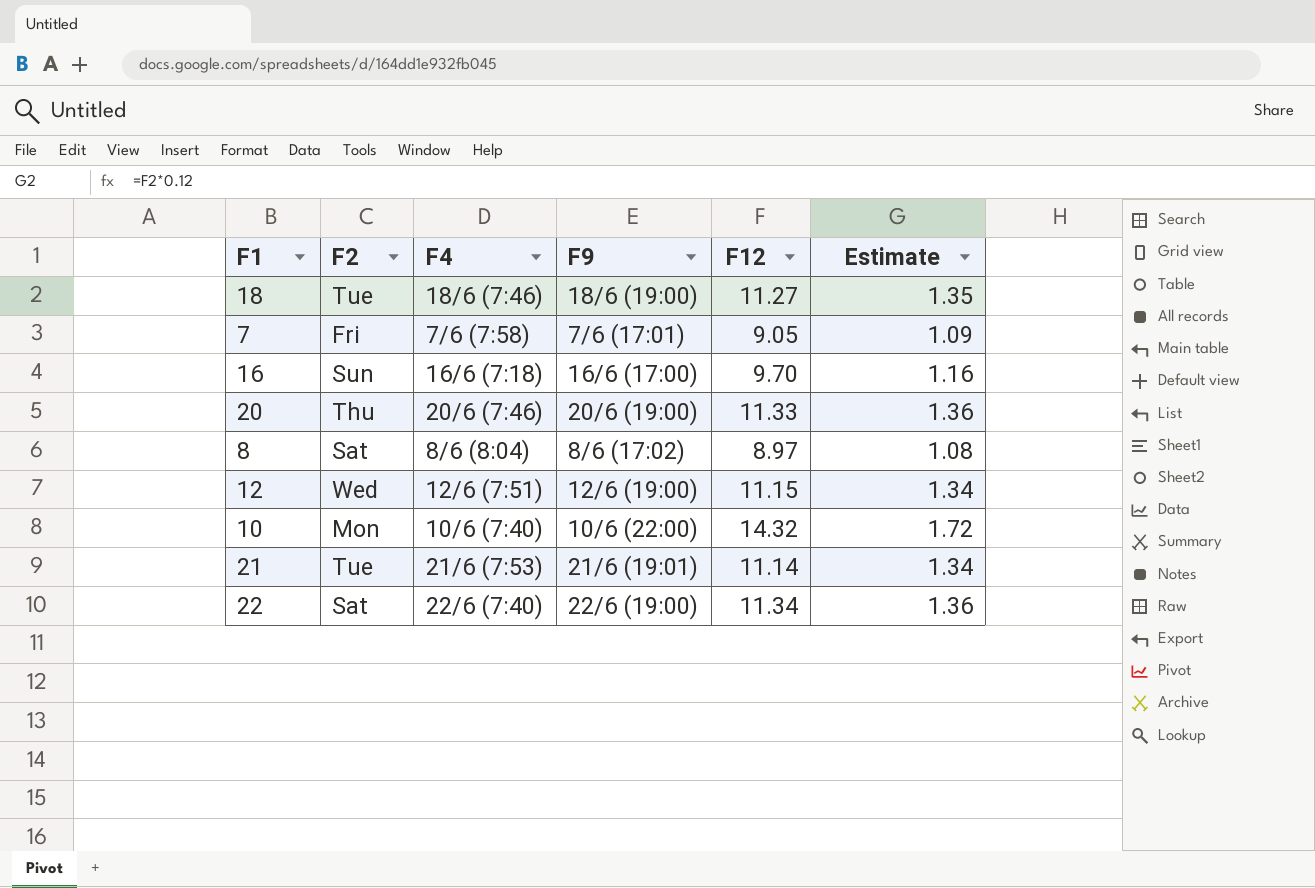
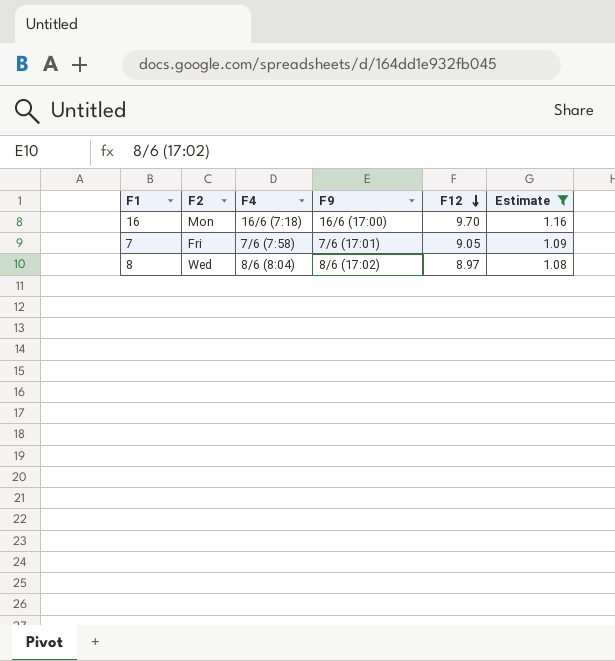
filter: none -> Estimate <= 1.16
row order: none -> F12 descending
16 | F2: Sun -> Mon
8 | F2: Sat -> Wed

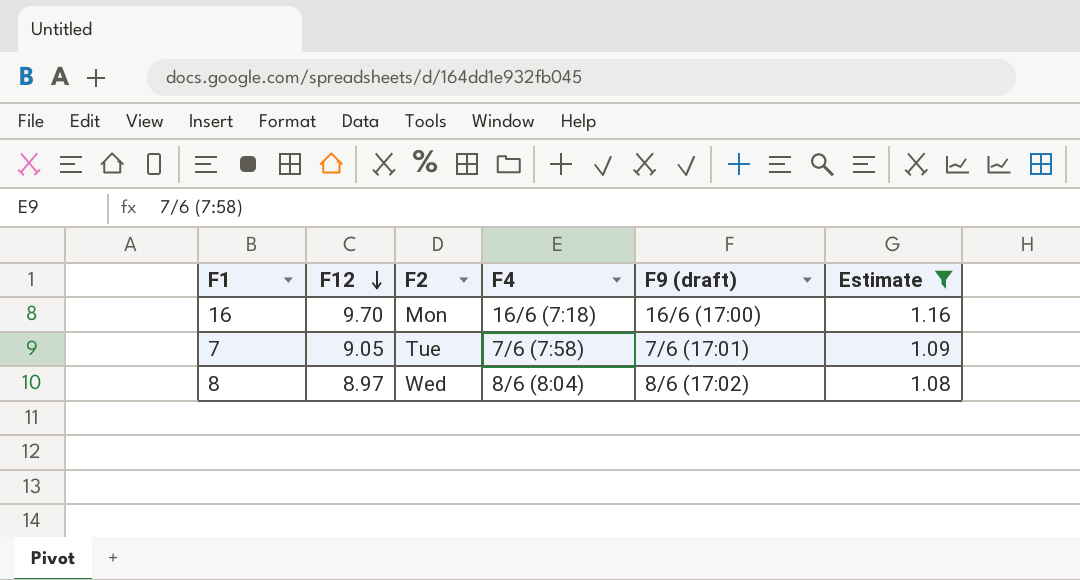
column F12 | position: 5 -> 2
column name: F9 -> F9 (draft)
7 | F2: Fri -> Tue

